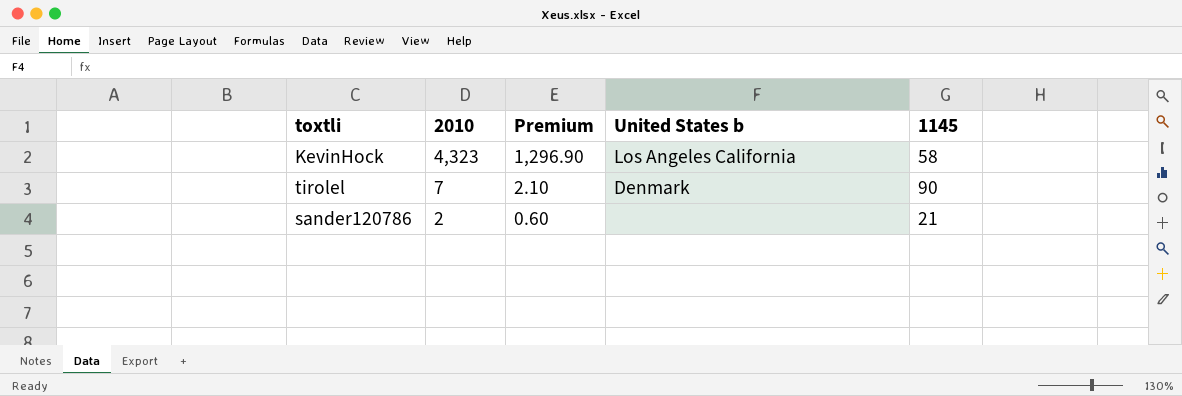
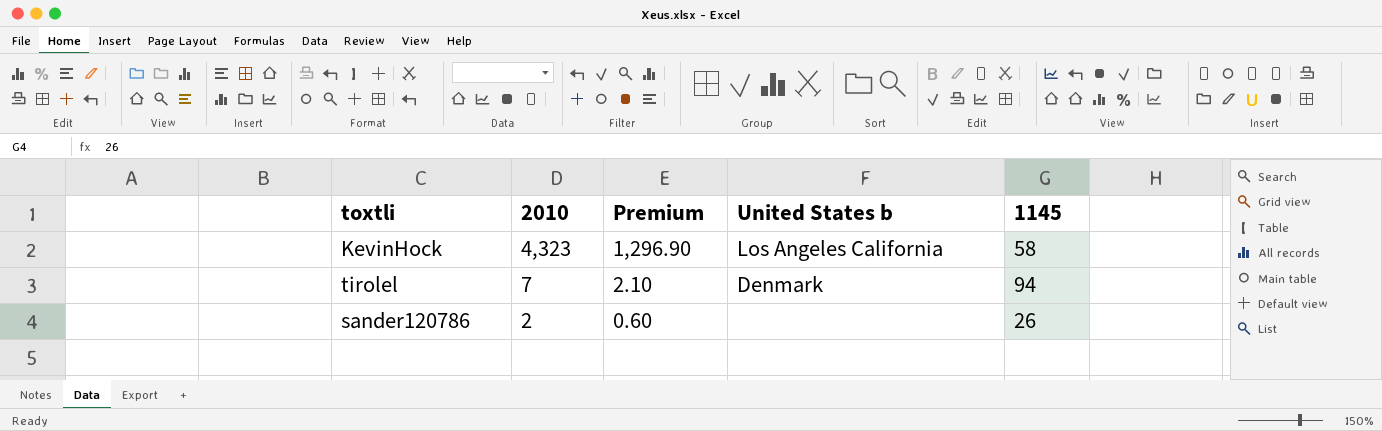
tirolel | 1145: 90 -> 94
sander120786 | 1145: 21 -> 26

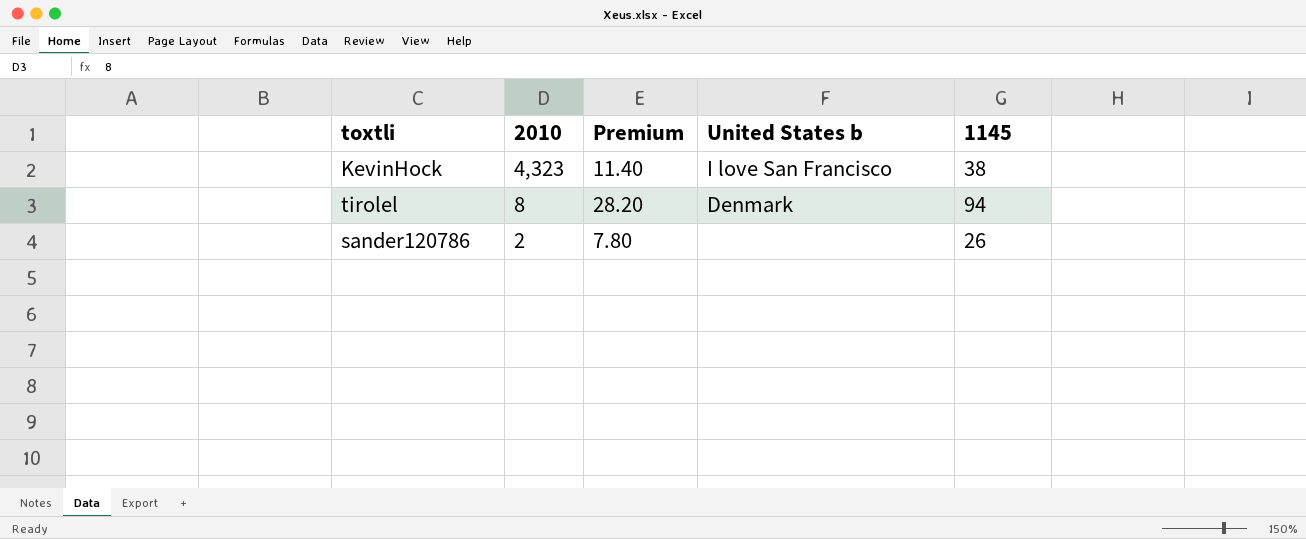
column Premium | formula: [2010] * 0.3 -> [1145] * 0.3
KevinHock | United States b: Los Angeles California -> I love San Francisco
KevinHock | 1145: 58 -> 38
tirolel | 2010: 7 -> 8

